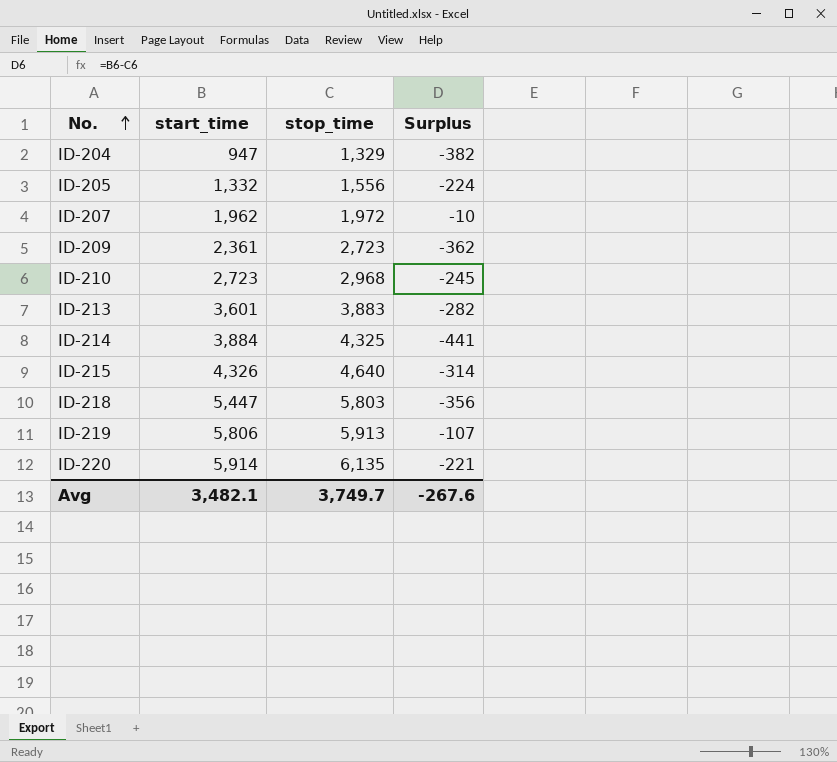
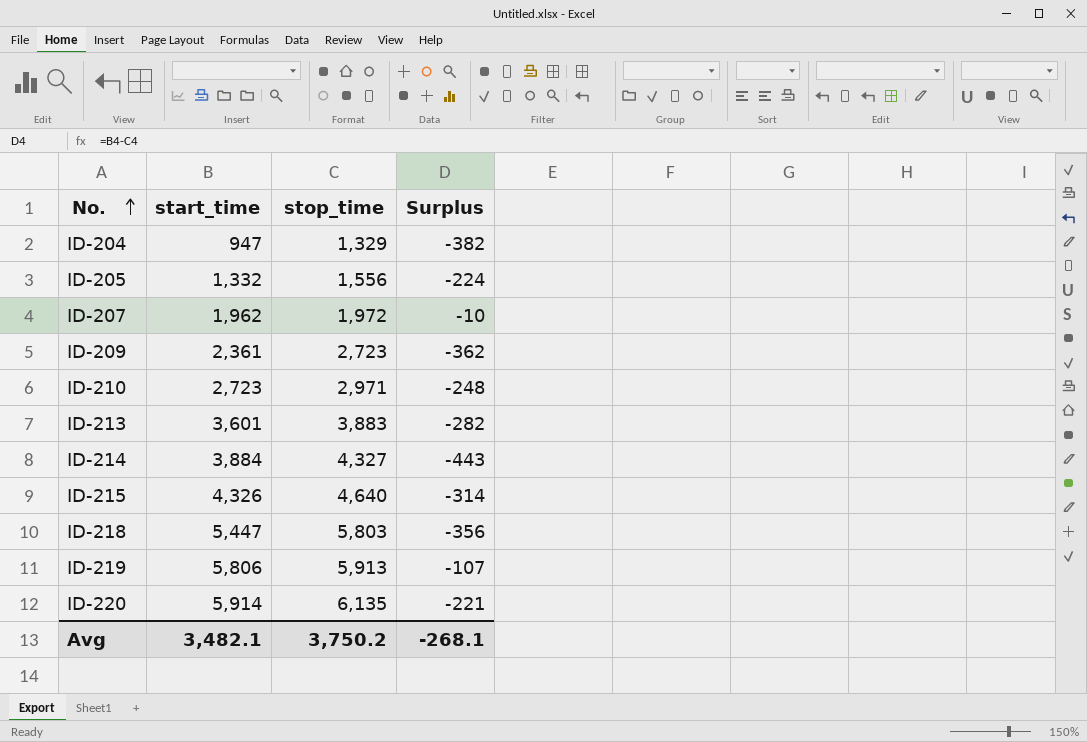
ID-210 | stop_time: 2,968 -> 2,971
ID-210 | Surplus: -245 -> -248
ID-214 | stop_time: 4,325 -> 4,327
ID-214 | Surplus: -441 -> -443
Avg | stop_time: 3,749.7 -> 3,750.2
Avg | Surplus: -267.6 -> -268.1

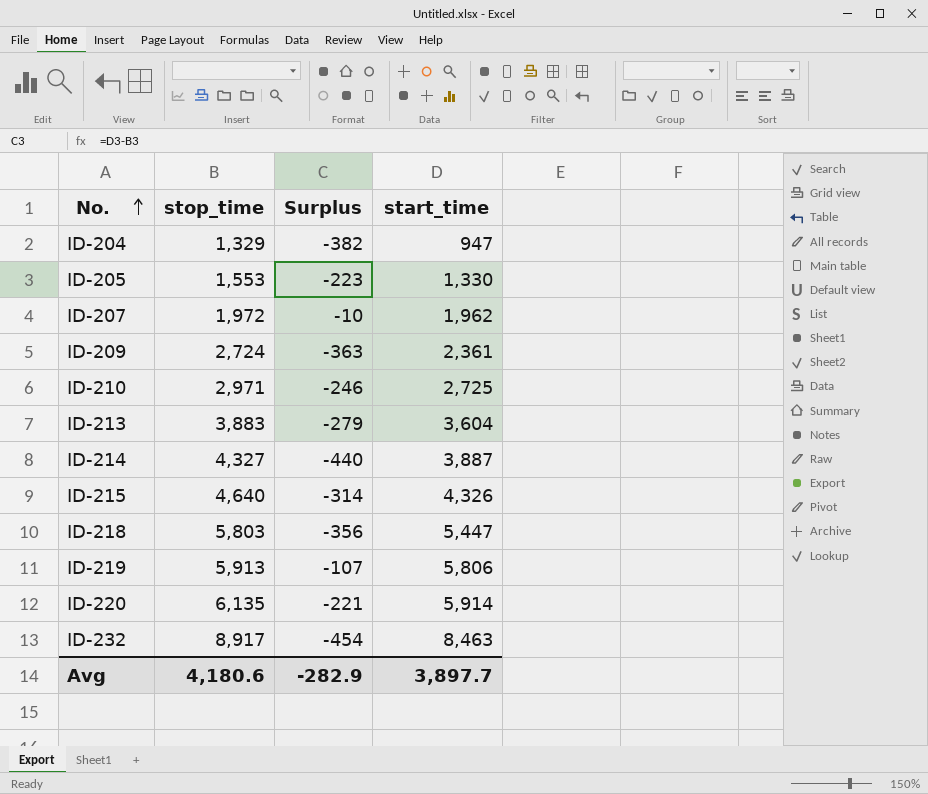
column start_time | position: 2 -> 4
ID-205 | stop_time: 1,556 -> 1,553
ID-205 | Surplus: -224 -> -223
ID-205 | start_time: 1,332 -> 1,330
ID-209 | stop_time: 2,723 -> 2,724
ID-209 | Surplus: -362 -> -363
ID-210 | Surplus: -248 -> -246
ID-210 | start_time: 2,723 -> 2,725
ID-213 | Surplus: -282 -> -279
ID-213 | start_time: 3,601 -> 3,604
ID-214 | Surplus: -443 -> -440
ID-214 | start_time: 3,884 -> 3,887
row ID-232: none -> 8,917 | -454 | 8,463
Avg | stop_time: 3,750.2 -> 4,180.6
Avg | Surplus: -268.1 -> -282.9
Avg | start_time: 3,482.1 -> 3,897.7

